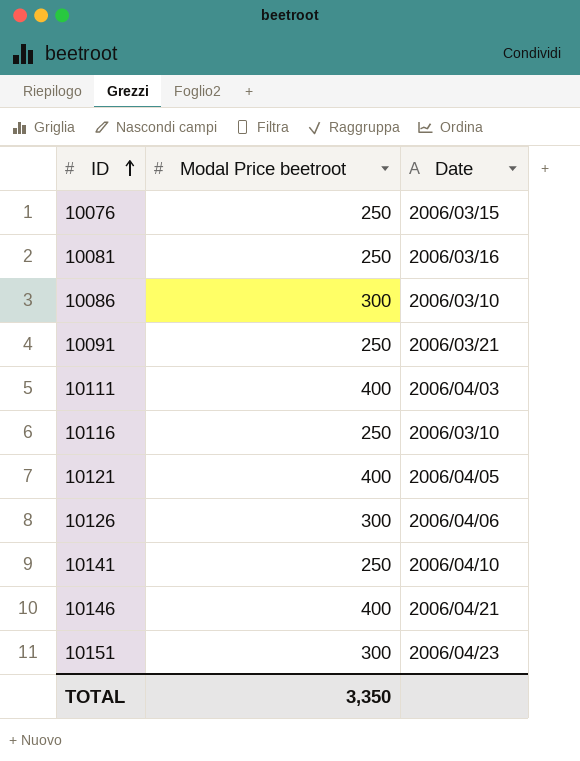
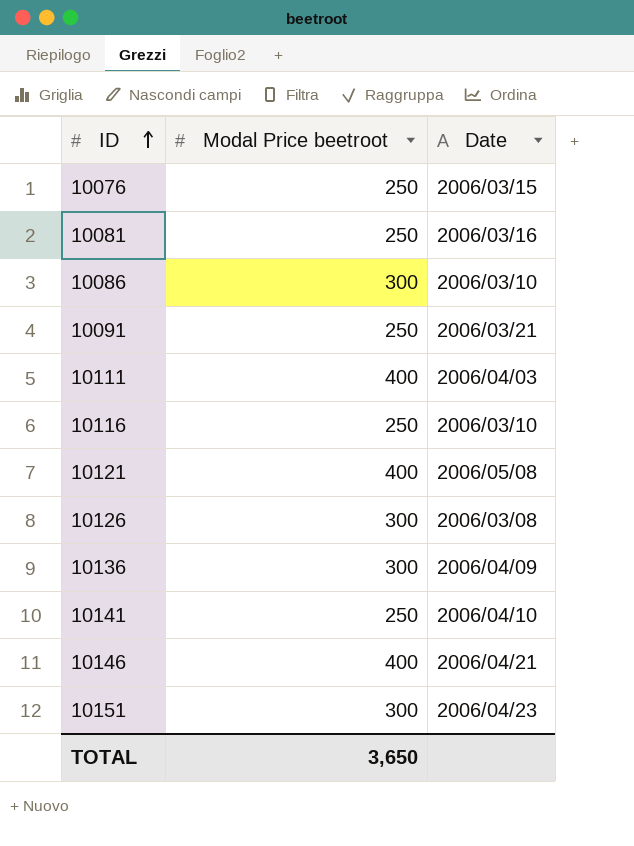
10121 | Date: 2006/04/05 -> 2006/05/08
10126 | Date: 2006/04/06 -> 2006/03/08
row 10136: none -> 300 | 2006/04/09
TOTAL | Modal Price beetroot: 3,350 -> 3,650

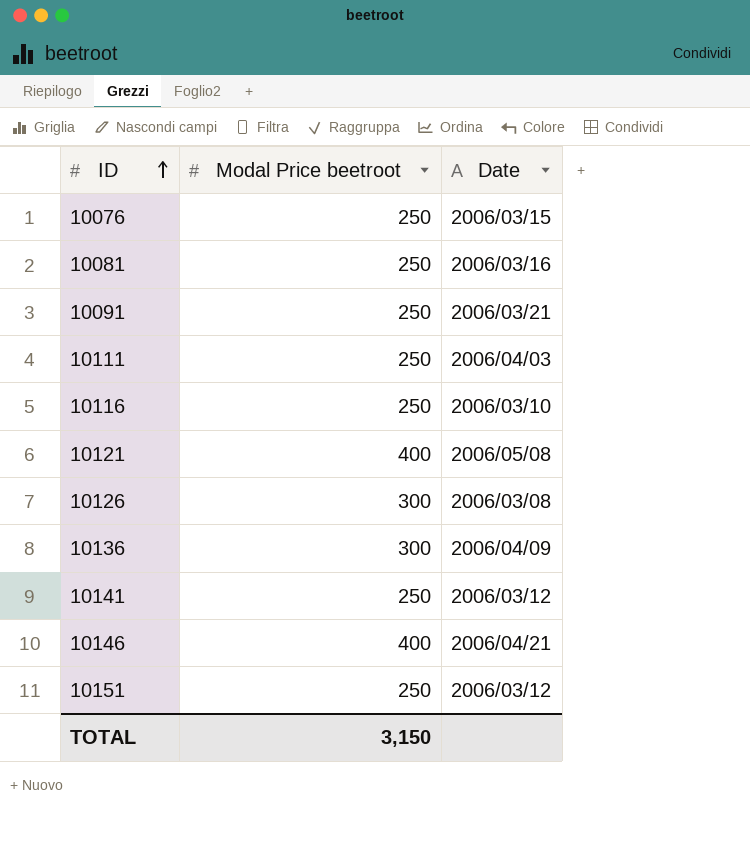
row 10086: 300 | 2006/03/10 -> none
10111 | Modal Price beetroot: 400 -> 250
10141 | Date: 2006/04/10 -> 2006/03/12
10151 | Modal Price beetroot: 300 -> 250
10151 | Date: 2006/04/23 -> 2006/03/12
TOTAL | Modal Price beetroot: 3,650 -> 3,150

